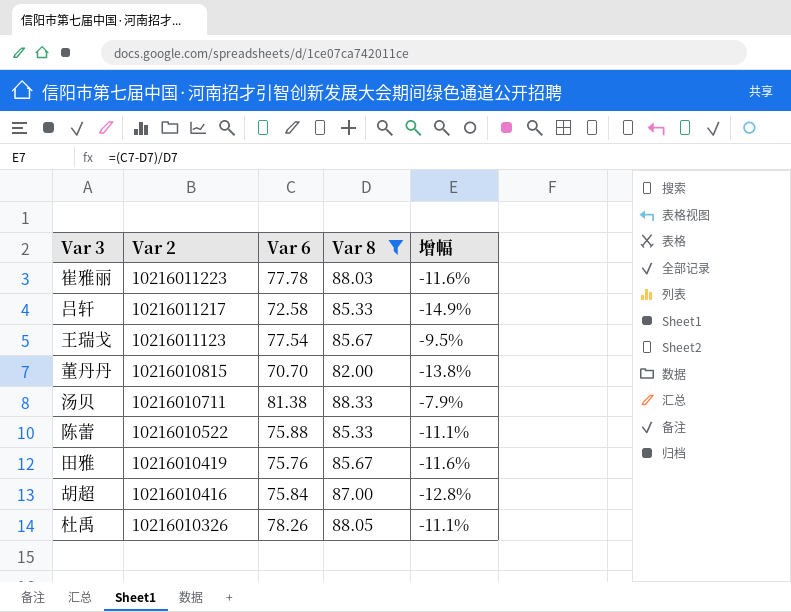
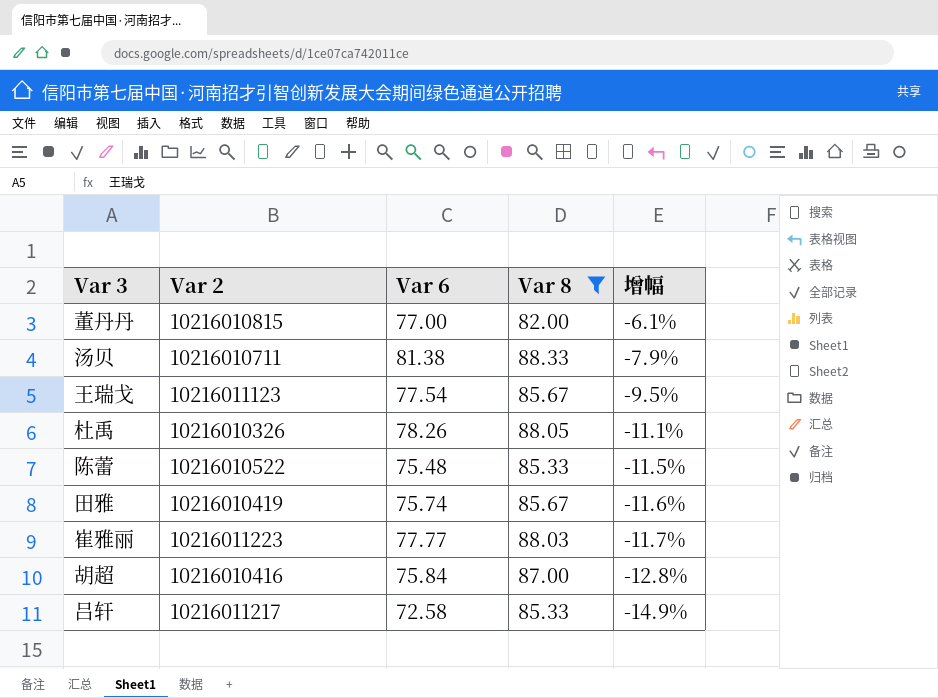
row order: Var 2 descending -> 增幅 descending
董丹丹 | Var 6: 70.70 -> 77.00
董丹丹 | 增幅: -13.8% -> -6.1%
陈蕾 | Var 6: 75.88 -> 75.48
陈蕾 | 增幅: -11.1% -> -11.5%
田雅 | Var 6: 75.76 -> 75.74
崔雅丽 | Var 6: 77.78 -> 77.77
崔雅丽 | 增幅: -11.6% -> -11.7%

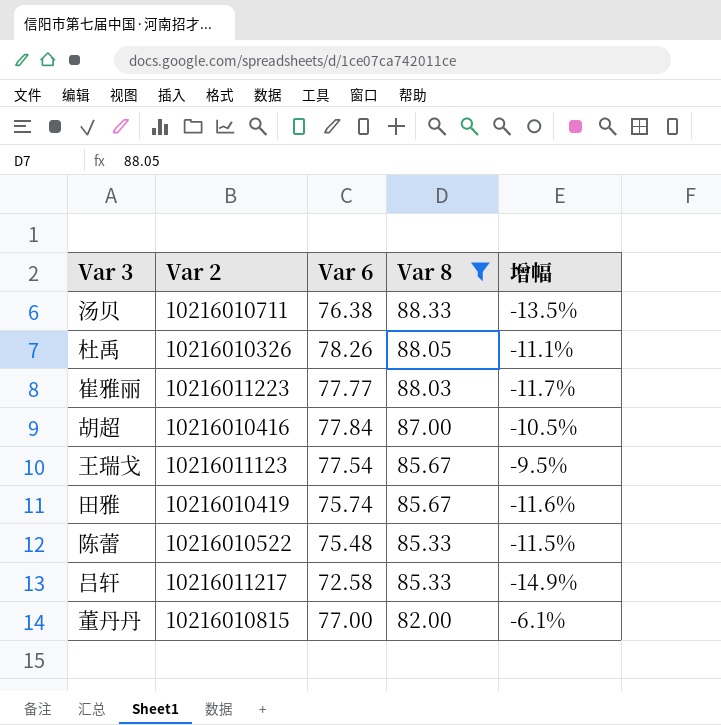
row order: 增幅 descending -> Var 8 descending
汤贝 | Var 6: 81.38 -> 76.38
汤贝 | 增幅: -7.9% -> -13.5%
胡超 | Var 6: 75.84 -> 77.84
胡超 | 增幅: -12.8% -> -10.5%

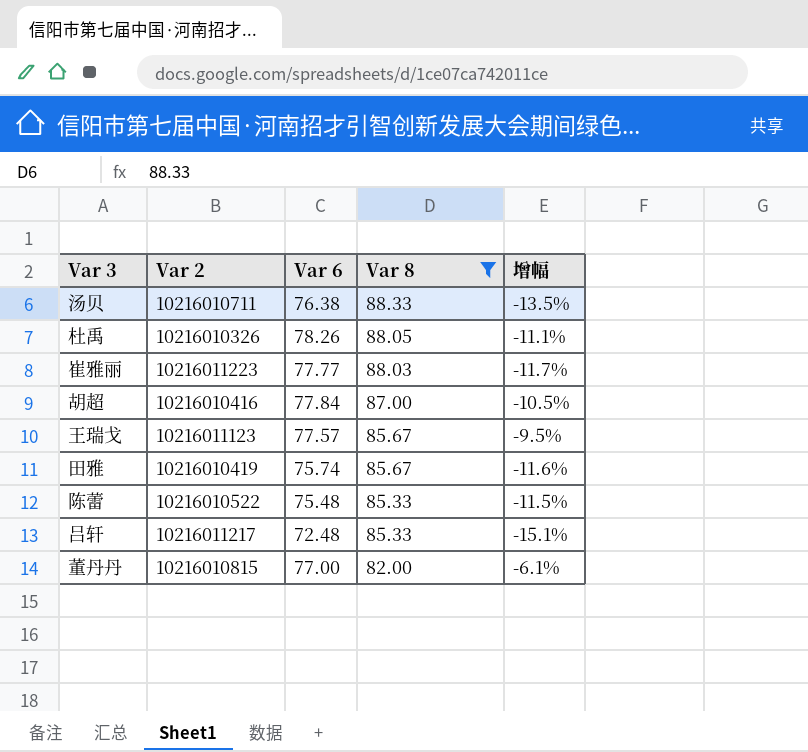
王瑞戈 | Var 6: 77.54 -> 77.57
吕轩 | Var 6: 72.58 -> 72.48
吕轩 | 增幅: -14.9% -> -15.1%

